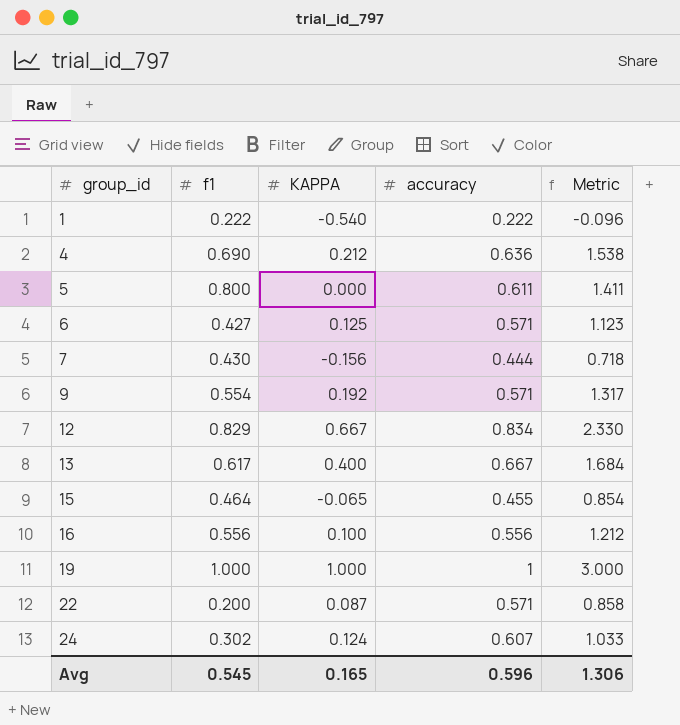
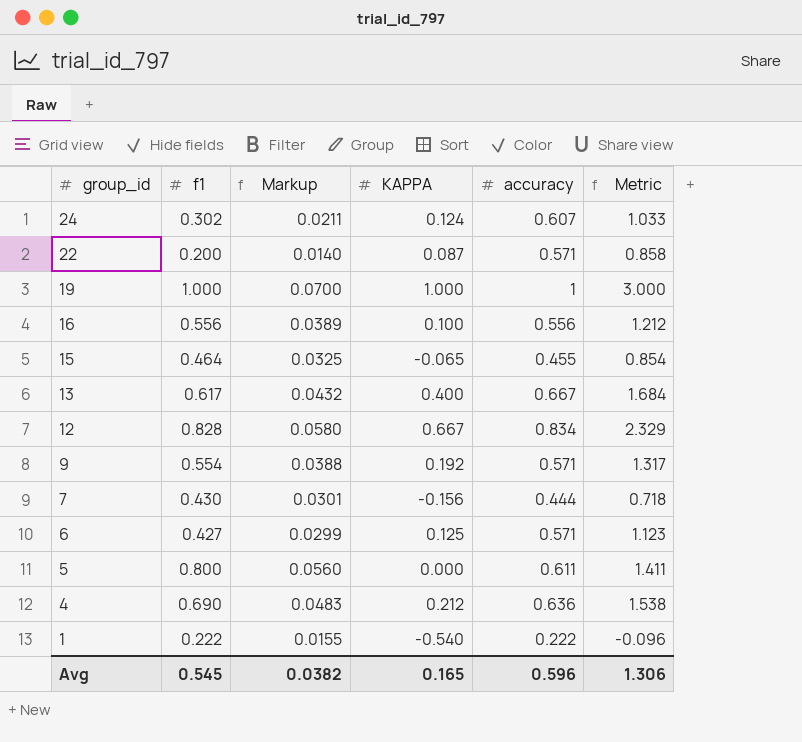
row order: group_id ascending -> group_id descending
column Markup | formula: none -> [f1] * 0.07
12 | f1: 0.829 -> 0.828
12 | Metric: 2.330 -> 2.329

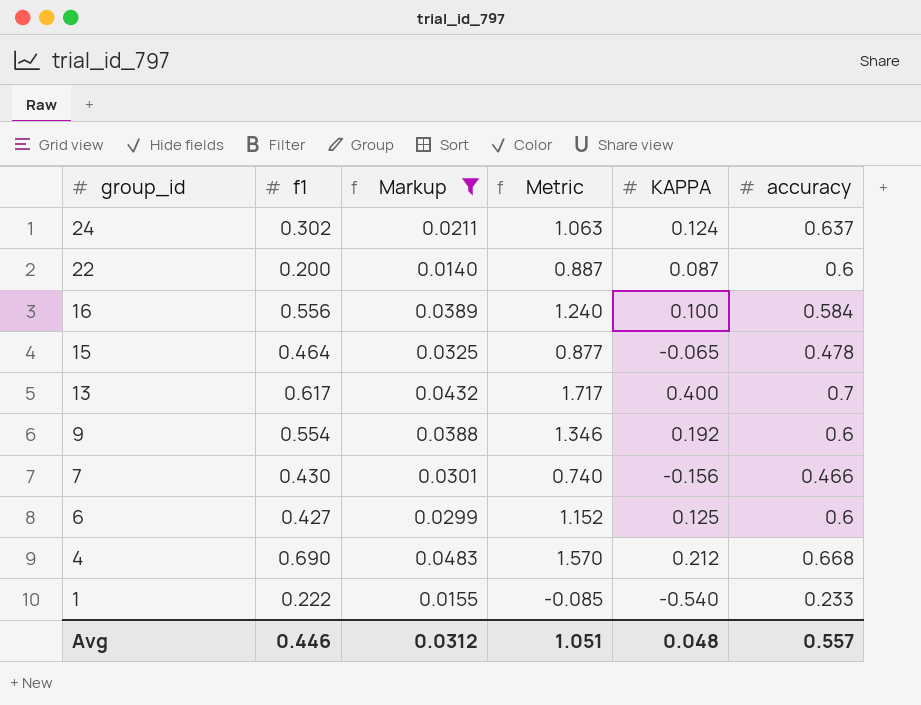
filter: none -> Markup <= 0.0483
column Metric | position: 6 -> 4
24 | Metric: 1.033 -> 1.063
24 | accuracy: 0.607 -> 0.637
22 | Metric: 0.858 -> 0.887
22 | accuracy: 0.571 -> 0.6
16 | Metric: 1.212 -> 1.240
16 | accuracy: 0.556 -> 0.584
15 | Metric: 0.854 -> 0.877
15 | accuracy: 0.455 -> 0.478
13 | Metric: 1.684 -> 1.717
13 | accuracy: 0.667 -> 0.7
9 | Metric: 1.317 -> 1.346
9 | accuracy: 0.571 -> 0.6
7 | Metric: 0.718 -> 0.740
7 | accuracy: 0.444 -> 0.466
6 | Metric: 1.123 -> 1.152
6 | accuracy: 0.571 -> 0.6
4 | Metric: 1.538 -> 1.570
4 | accuracy: 0.636 -> 0.668
1 | Metric: -0.096 -> -0.085
1 | accuracy: 0.222 -> 0.233
Avg | f1: 0.545 -> 0.446
Avg | Markup: 0.0382 -> 0.0312
Avg | Metric: 1.306 -> 1.051
Avg | KAPPA: 0.165 -> 0.048
Avg | accuracy: 0.596 -> 0.557

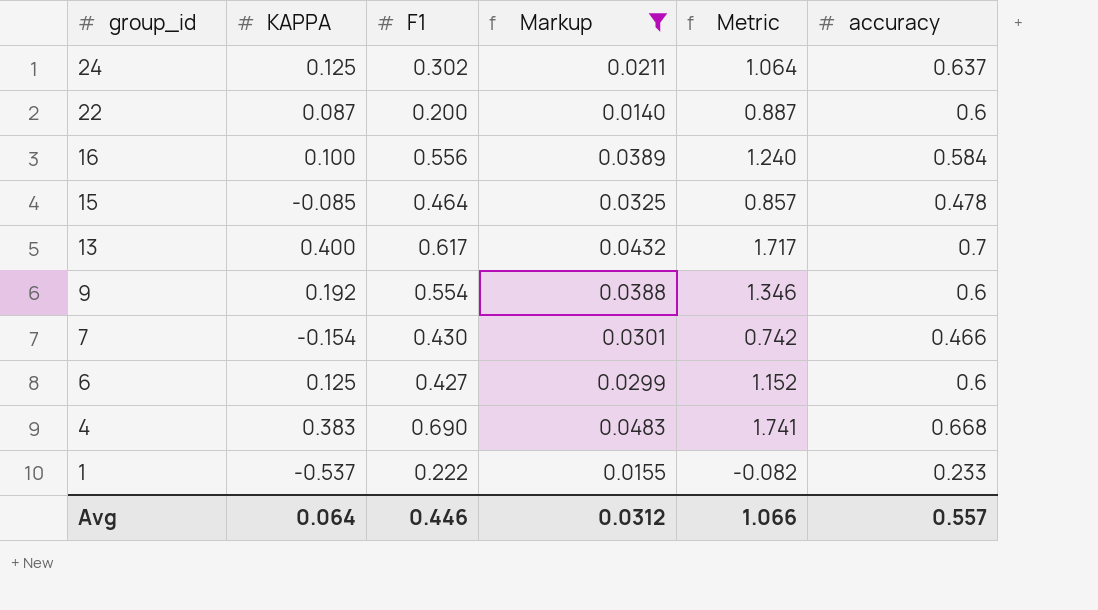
column KAPPA | position: 5 -> 2
column name: f1 -> F1
24 | KAPPA: 0.124 -> 0.125
24 | Metric: 1.063 -> 1.064
15 | KAPPA: -0.065 -> -0.085
15 | Metric: 0.877 -> 0.857
7 | KAPPA: -0.156 -> -0.154
7 | Metric: 0.740 -> 0.742
4 | KAPPA: 0.212 -> 0.383
4 | Metric: 1.570 -> 1.741
1 | KAPPA: -0.540 -> -0.537
1 | Metric: -0.085 -> -0.082
Avg | KAPPA: 0.048 -> 0.064
Avg | Metric: 1.051 -> 1.066

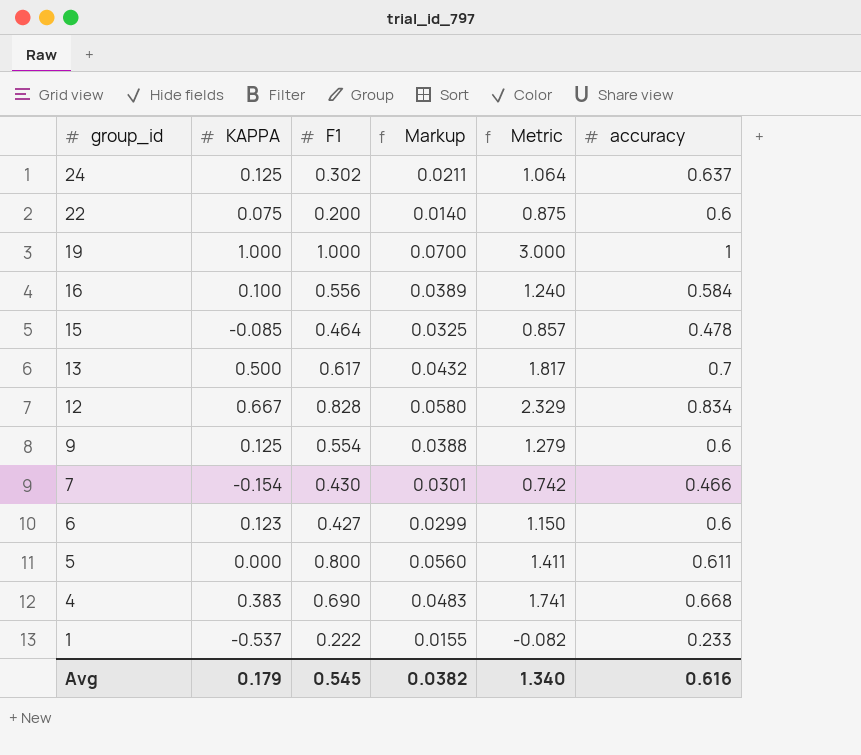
filter: Markup <= 0.0483 -> none
22 | KAPPA: 0.087 -> 0.075
22 | Metric: 0.887 -> 0.875
13 | KAPPA: 0.400 -> 0.500
13 | Metric: 1.717 -> 1.817
9 | KAPPA: 0.192 -> 0.125
9 | Metric: 1.346 -> 1.279
6 | KAPPA: 0.125 -> 0.123
6 | Metric: 1.152 -> 1.150
Avg | KAPPA: 0.064 -> 0.179
Avg | F1: 0.446 -> 0.545
Avg | Markup: 0.0312 -> 0.0382
Avg | Metric: 1.066 -> 1.340
Avg | accuracy: 0.557 -> 0.616

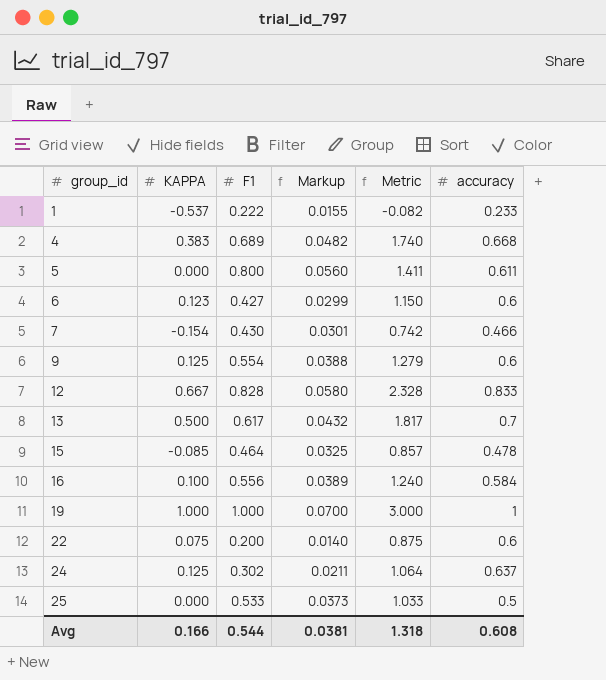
row order: group_id descending -> group_id ascending
4 | F1: 0.690 -> 0.689
4 | Markup: 0.0483 -> 0.0482
4 | Metric: 1.741 -> 1.740
12 | Metric: 2.329 -> 2.328
12 | accuracy: 0.834 -> 0.833
row 25: none -> 0.000 | 0.533 | 0.0373 | 1.033 | 0.5
Avg | KAPPA: 0.179 -> 0.166
Avg | F1: 0.545 -> 0.544
Avg | Markup: 0.0382 -> 0.0381
Avg | Metric: 1.340 -> 1.318
Avg | accuracy: 0.616 -> 0.608

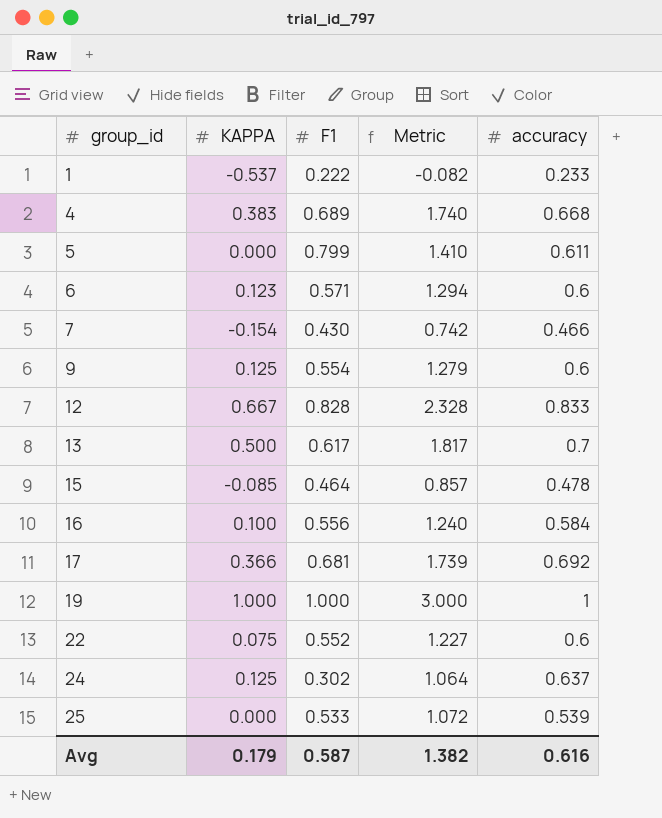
column Markup | formula: [F1] * 0.07 -> none
5 | F1: 0.800 -> 0.799
5 | Metric: 1.411 -> 1.410
6 | F1: 0.427 -> 0.571
6 | Metric: 1.150 -> 1.294
row 17: none -> 0.366 | 0.681 | 1.739 | 0.692
22 | F1: 0.200 -> 0.552
22 | Metric: 0.875 -> 1.227
25 | Metric: 1.033 -> 1.072
25 | accuracy: 0.5 -> 0.539
Avg | KAPPA: 0.166 -> 0.179
Avg | F1: 0.544 -> 0.587
Avg | Metric: 1.318 -> 1.382
Avg | accuracy: 0.608 -> 0.616

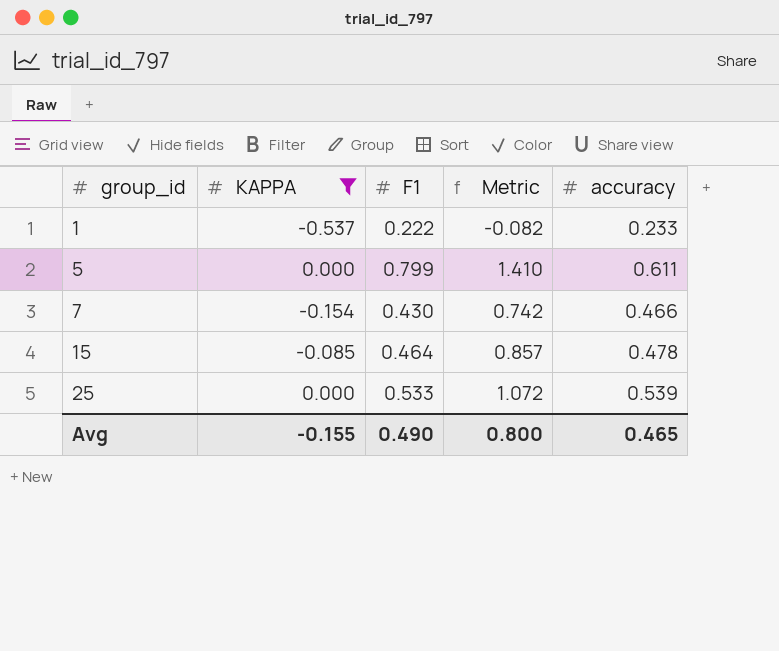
filter: none -> KAPPA <= 0.000
Avg | KAPPA: 0.179 -> -0.155
Avg | F1: 0.587 -> 0.490
Avg | Metric: 1.382 -> 0.800
Avg | accuracy: 0.616 -> 0.465

